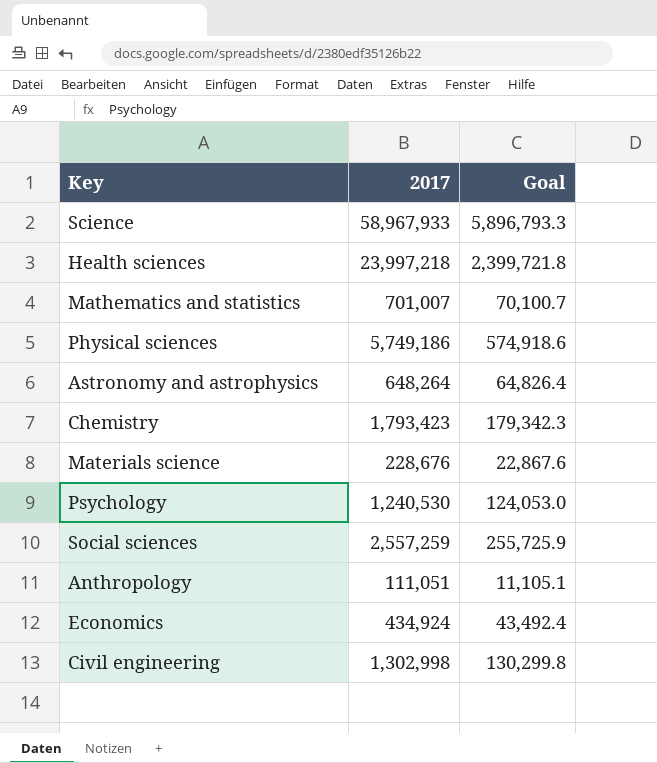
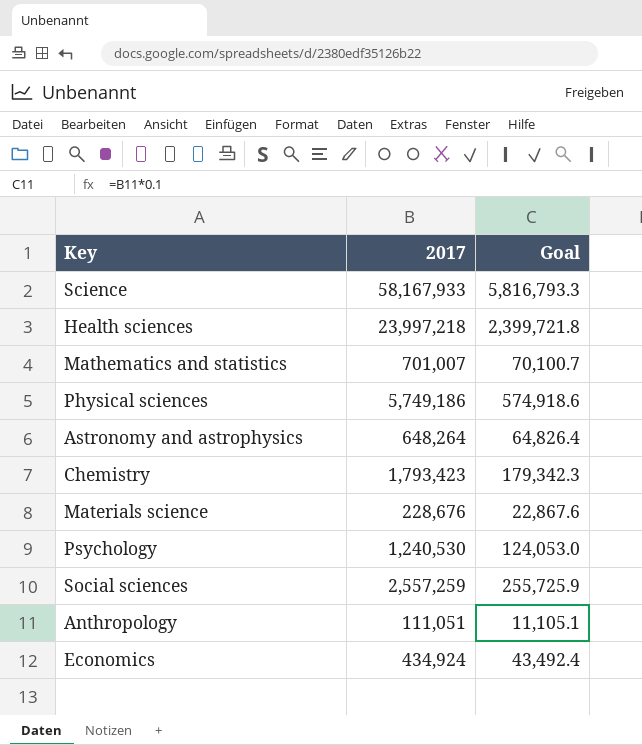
row Civil engineering: 1,302,998 | 130,299.8 -> none
Science | 2017: 58,967,933 -> 58,167,933
Science | Goal: 5,896,793.3 -> 5,816,793.3

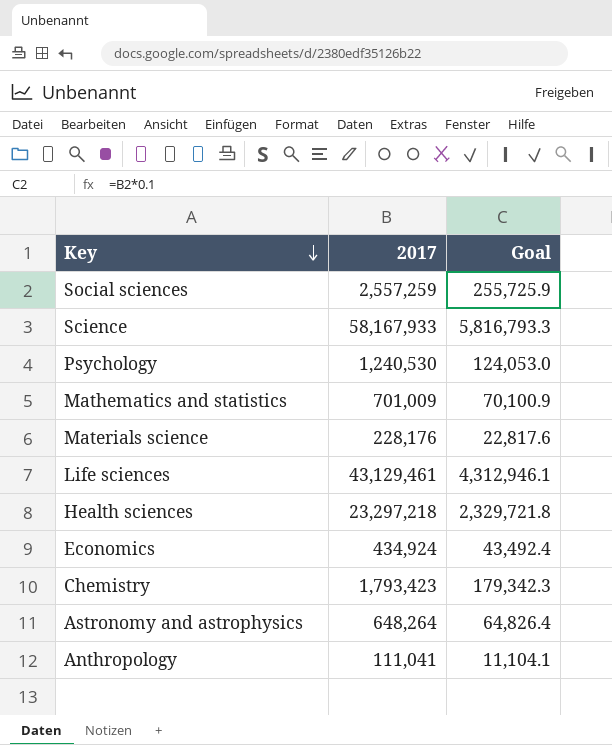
row order: none -> Key descending
row Physical sciences: 5,749,186 | 574,918.6 -> none
Mathematics and statistics | 2017: 701,007 -> 701,009
Mathematics and statistics | Goal: 70,100.7 -> 70,100.9
Materials science | 2017: 228,676 -> 228,176
Materials science | Goal: 22,867.6 -> 22,817.6
row Life sciences: none -> 43,129,461 | 4,312,946.1
Health sciences | 2017: 23,997,218 -> 23,297,218
Health sciences | Goal: 2,399,721.8 -> 2,329,721.8
Anthropology | 2017: 111,051 -> 111,041
Anthropology | Goal: 11,105.1 -> 11,104.1

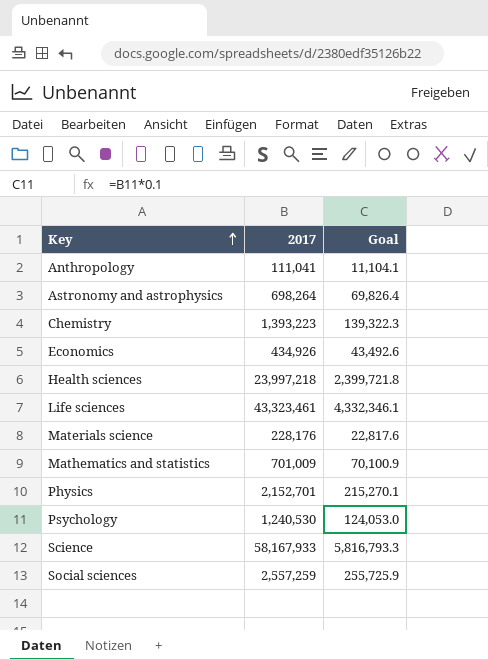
row order: Key descending -> Key ascending
Astronomy and astrophysics | 2017: 648,264 -> 698,264
Astronomy and astrophysics | Goal: 64,826.4 -> 69,826.4
Chemistry | 2017: 1,793,423 -> 1,393,223
Chemistry | Goal: 179,342.3 -> 139,322.3
Economics | 2017: 434,924 -> 434,926
Economics | Goal: 43,492.4 -> 43,492.6
Health sciences | 2017: 23,297,218 -> 23,997,218
Health sciences | Goal: 2,329,721.8 -> 2,399,721.8
Life sciences | 2017: 43,129,461 -> 43,323,461
Life sciences | Goal: 4,312,946.1 -> 4,332,346.1
row Physics: none -> 2,152,701 | 215,270.1

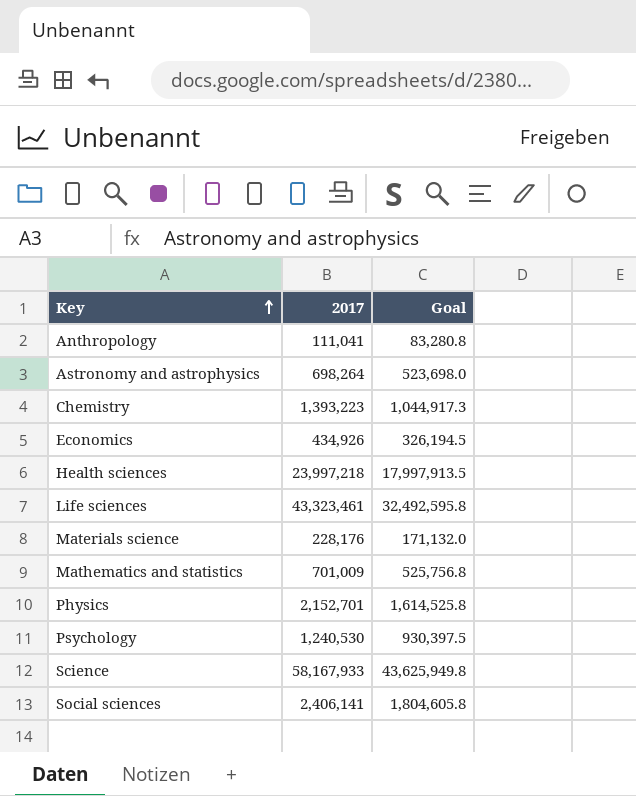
column Goal | formula: [2017] * 0.1 -> [2017] * 0.75
Social sciences | 2017: 2,557,259 -> 2,406,141

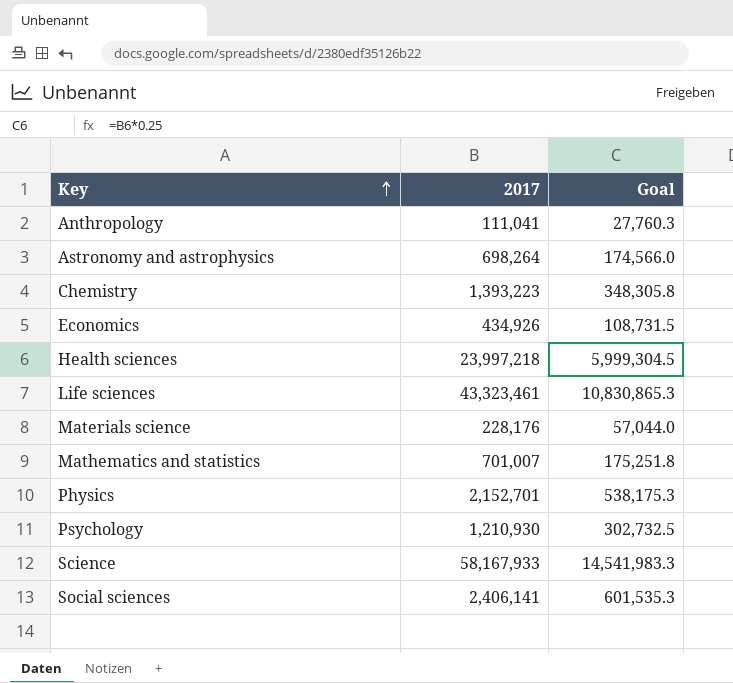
column Goal | formula: [2017] * 0.75 -> [2017] * 0.25
Mathematics and statistics | 2017: 701,009 -> 701,007
Psychology | 2017: 1,240,530 -> 1,210,930

